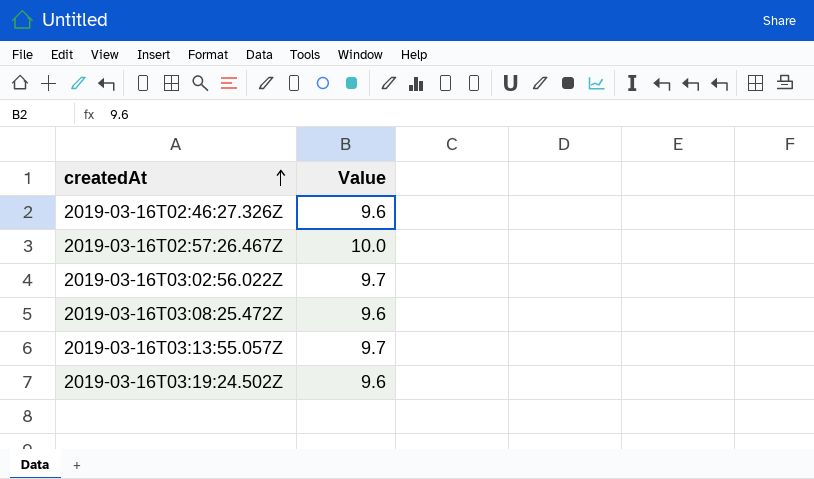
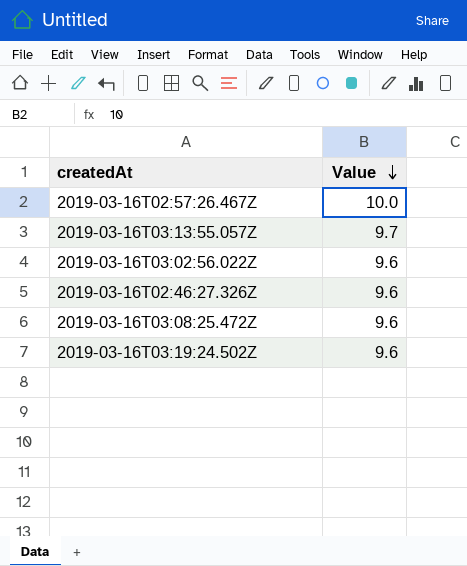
row order: createdAt ascending -> Value descending
2019-03-16T03:02:56.022Z | Value: 9.7 -> 9.6

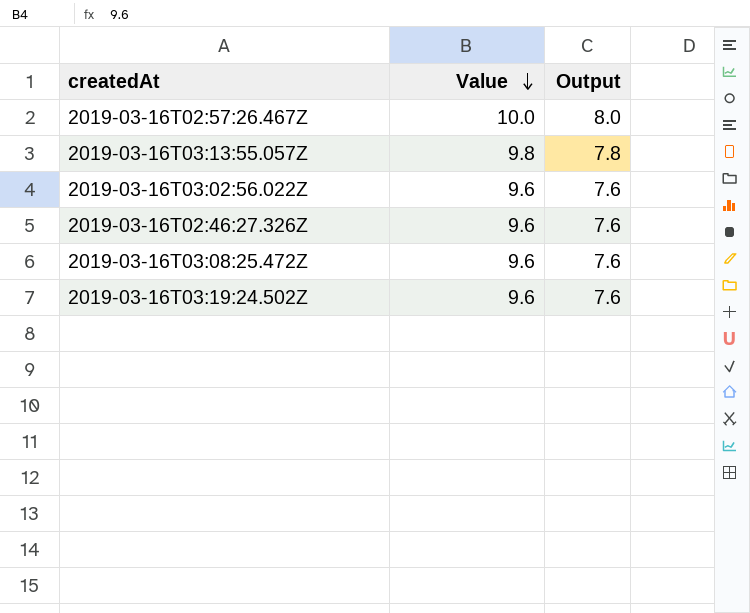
column Output | formula: none -> [Value] - 2
2019-03-16T03:13:55.057Z | Value: 9.7 -> 9.8

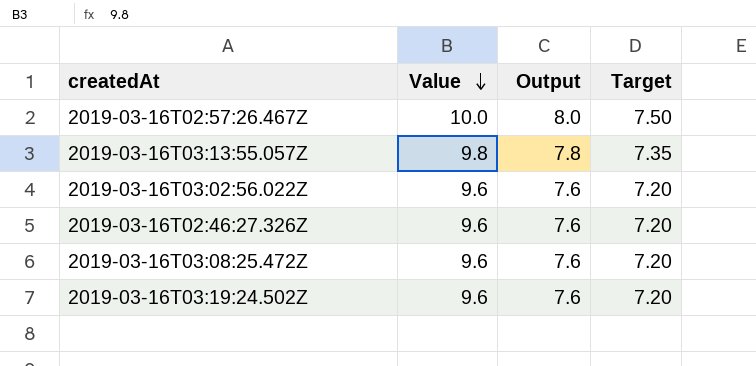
column Target | formula: none -> [Value] * 0.75

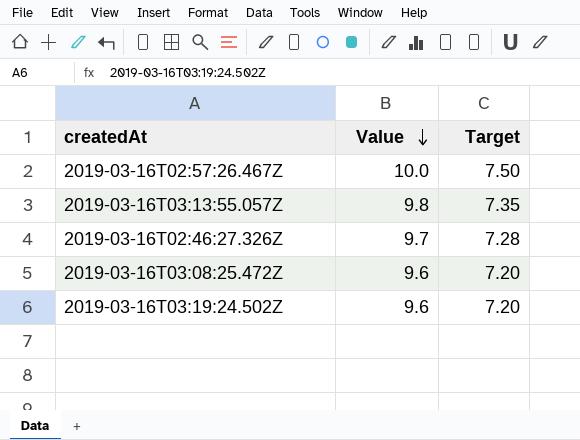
column Output | formula: [Value] - 2 -> none
row 2019-03-16T03:02:56.022Z: 9.6 | 7.6 | 7.20 -> none
2019-03-16T02:46:27.326Z | Value: 9.6 -> 9.7
2019-03-16T02:46:27.326Z | Target: 7.20 -> 7.28

